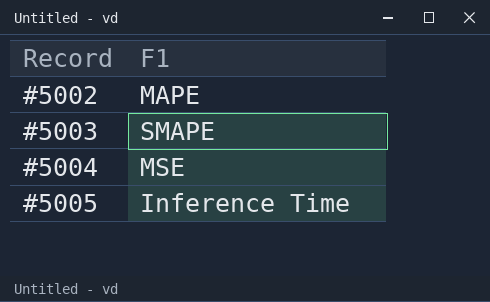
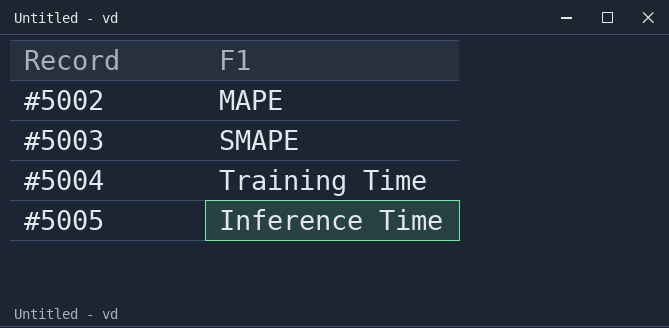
#5004 | F1: MSE -> Training Time

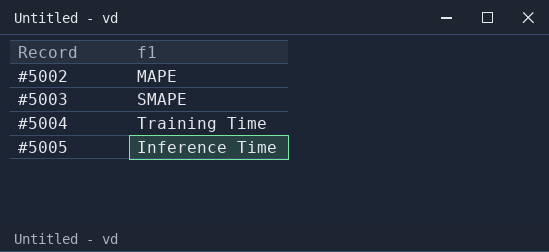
column name: F1 -> f1

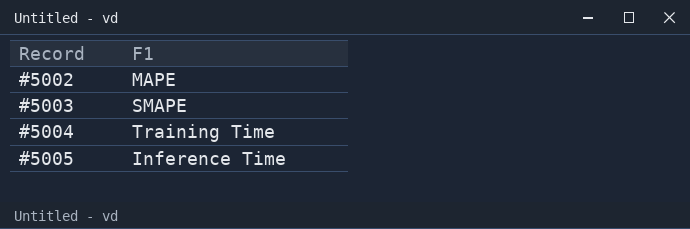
column name: f1 -> F1

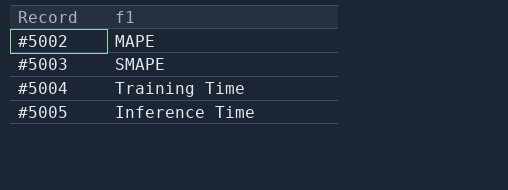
column name: F1 -> f1

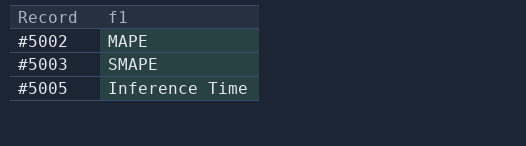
row #5004: Training Time -> none

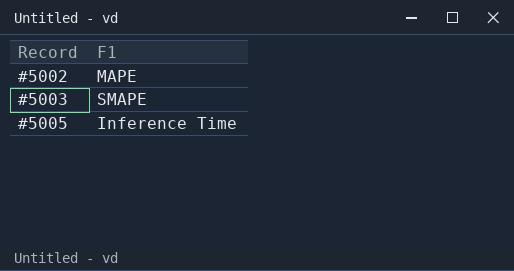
column name: f1 -> F1

